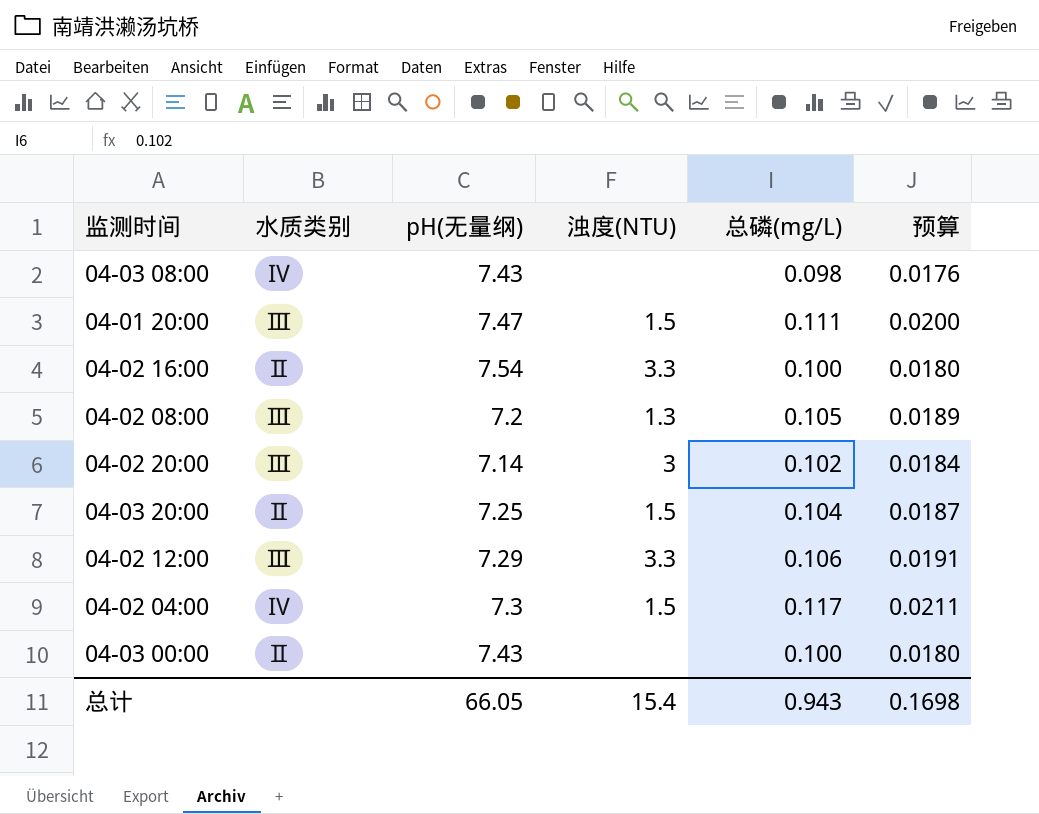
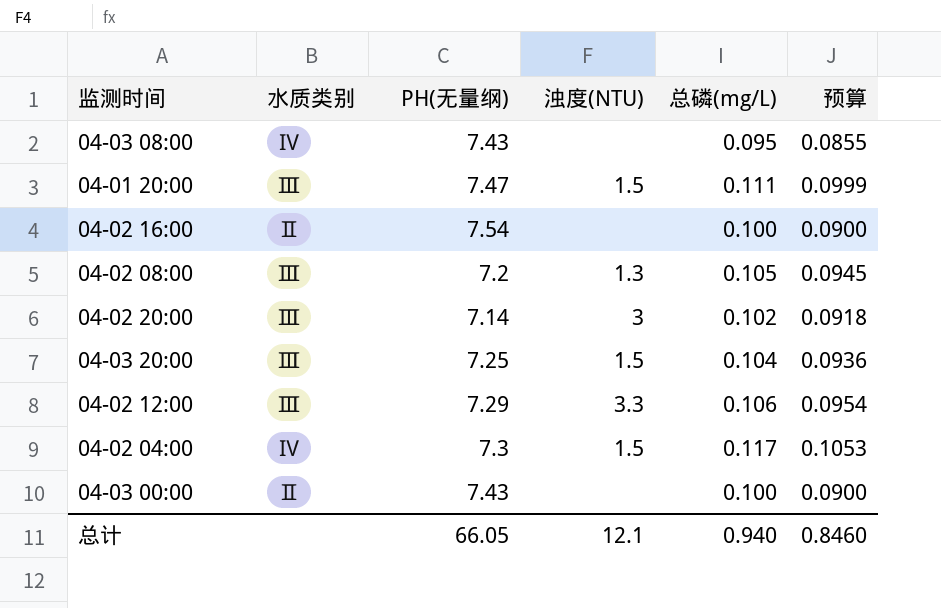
column name: pH(无量纲) -> PH(无量纲)
column 预算 | formula: [总磷(mg/L)] * 0.18 -> [总磷(mg/L)] * 0.9
04-03 08:00 | 总磷(mg/L): 0.098 -> 0.095
04-02 16:00 | 浊度(NTU): 3.3 -> none
04-03 20:00 | 水质类别: Ⅱ -> Ⅲ
总计 | 浊度(NTU): 15.4 -> 12.1
总计 | 总磷(mg/L): 0.943 -> 0.940
总计 | 预算: 0.1698 -> 0.8460

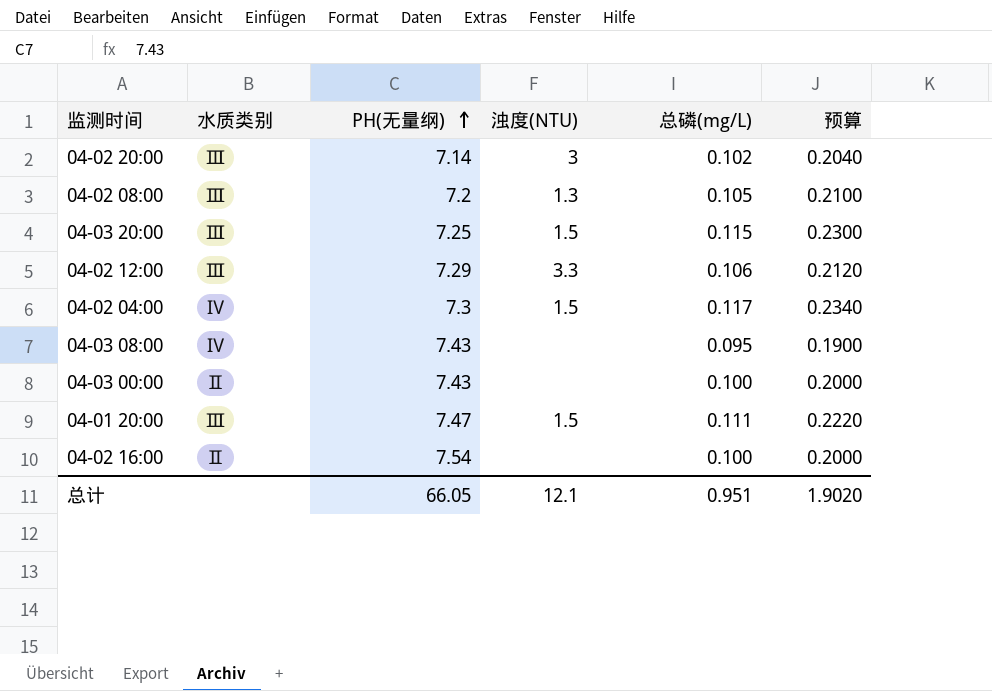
row order: none -> PH(无量纲) ascending
column 预算 | formula: [总磷(mg/L)] * 0.9 -> [总磷(mg/L)] * 2
04-03 20:00 | 总磷(mg/L): 0.104 -> 0.115
总计 | 总磷(mg/L): 0.940 -> 0.951
总计 | 预算: 0.8460 -> 1.9020

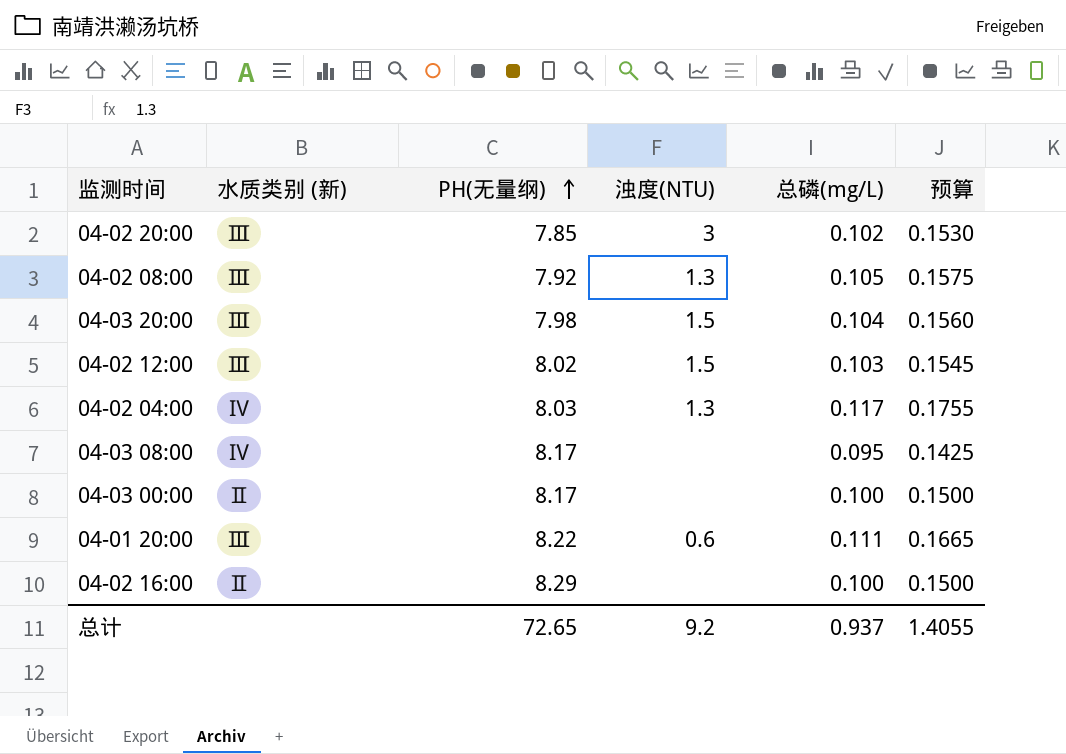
column name: 水质类别 -> 水质类别 (新)
column 预算 | formula: [总磷(mg/L)] * 2 -> [总磷(mg/L)] * 1.5
04-02 20:00 | PH(无量纲): 7.14 -> 7.85
04-02 08:00 | PH(无量纲): 7.2 -> 7.92
04-03 20:00 | PH(无量纲): 7.25 -> 7.98
04-03 20:00 | 总磷(mg/L): 0.115 -> 0.104
04-02 12:00 | PH(无量纲): 7.29 -> 8.02
04-02 12:00 | 浊度(NTU): 3.3 -> 1.5
04-02 12:00 | 总磷(mg/L): 0.106 -> 0.103
04-02 04:00 | PH(无量纲): 7.3 -> 8.03
04-02 04:00 | 浊度(NTU): 1.5 -> 1.3
04-03 08:00 | PH(无量纲): 7.43 -> 8.17
04-03 00:00 | PH(无量纲): 7.43 -> 8.17
04-01 20:00 | PH(无量纲): 7.47 -> 8.22
04-01 20:00 | 浊度(NTU): 1.5 -> 0.6
04-02 16:00 | PH(无量纲): 7.54 -> 8.29
总计 | PH(无量纲): 66.05 -> 72.65
总计 | 浊度(NTU): 12.1 -> 9.2
总计 | 总磷(mg/L): 0.951 -> 0.937
总计 | 预算: 1.9020 -> 1.4055

